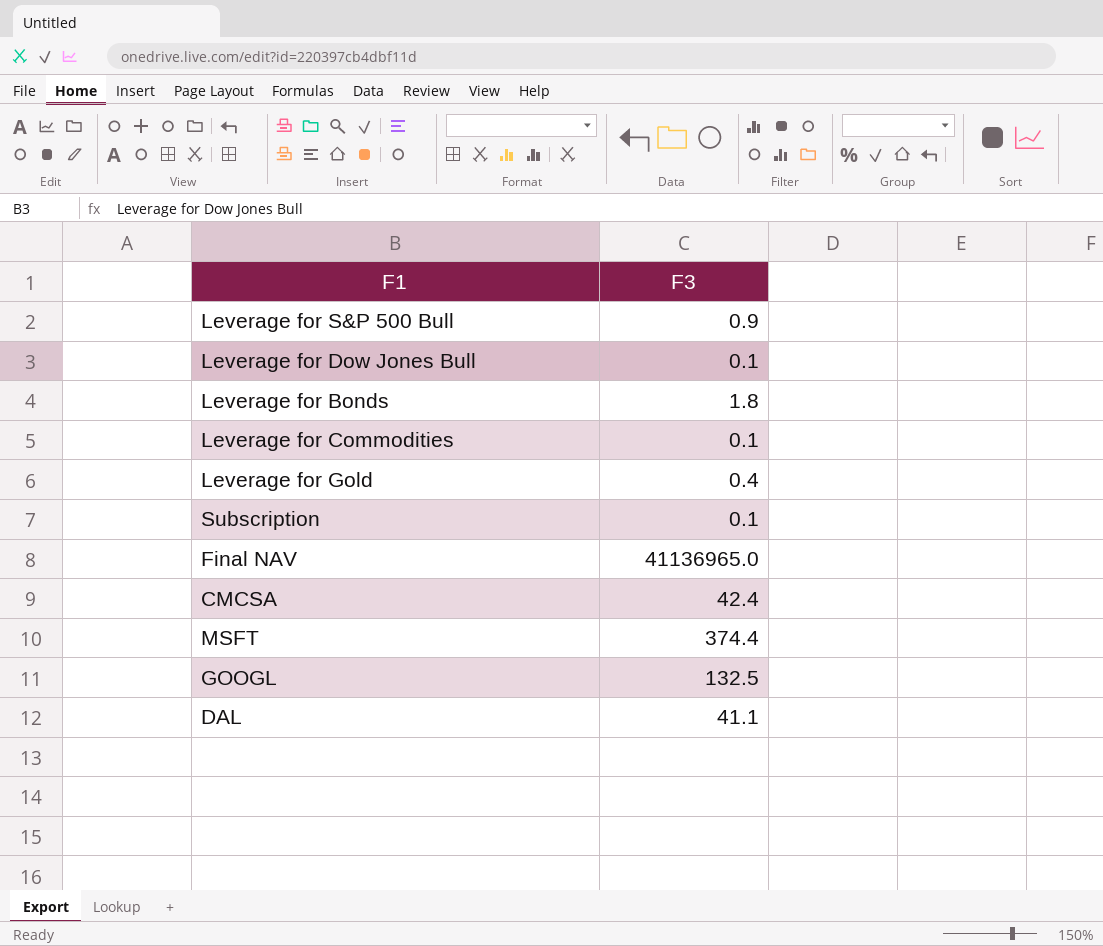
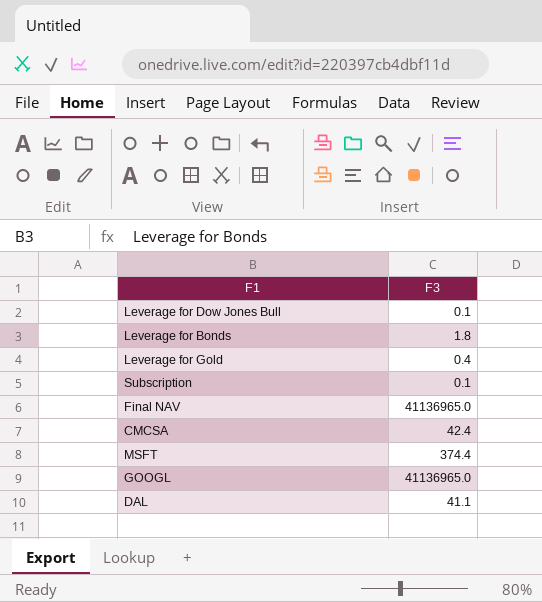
row Leverage for S&P 500 Bull: 0.9 -> none
row Leverage for Commodities: 0.1 -> none
GOOGL | F3: 132.5 -> 41136965.0

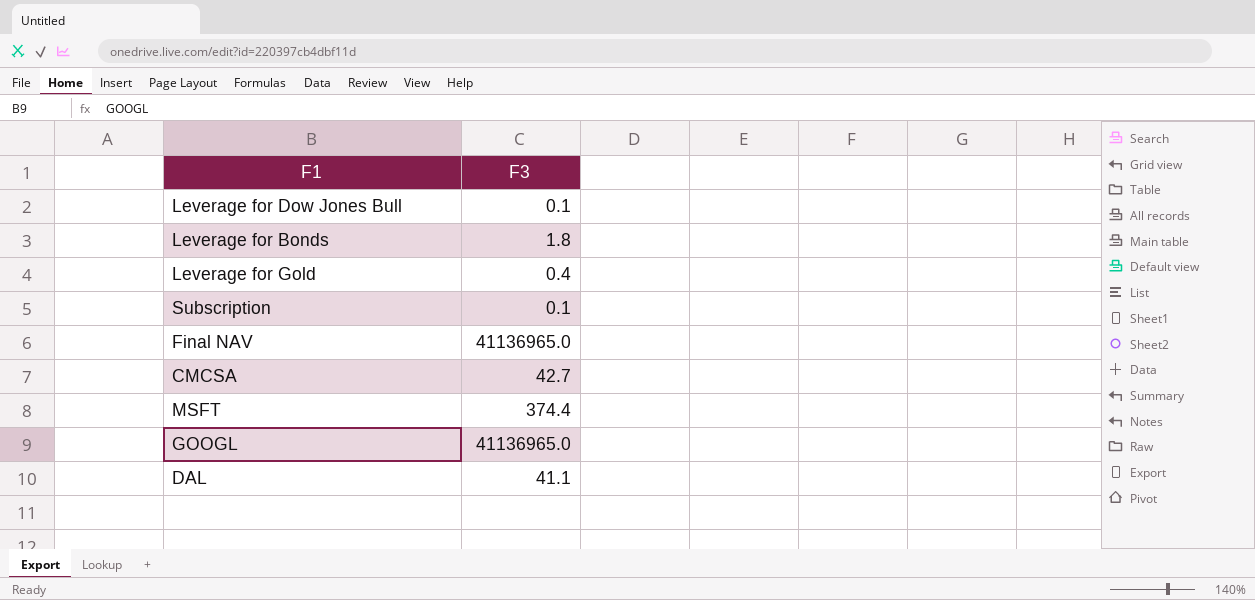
CMCSA | F3: 42.4 -> 42.7

